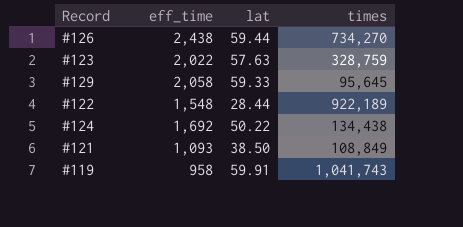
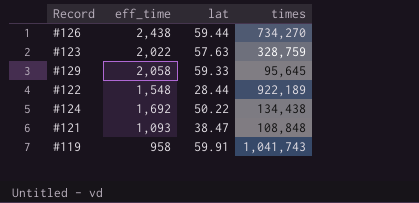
#121 | lat: 38.50 -> 38.47
#121 | times: 108,849 -> 108,848

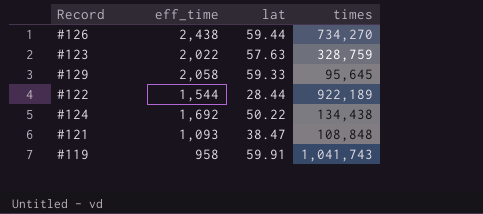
#122 | eff_time: 1,548 -> 1,544

